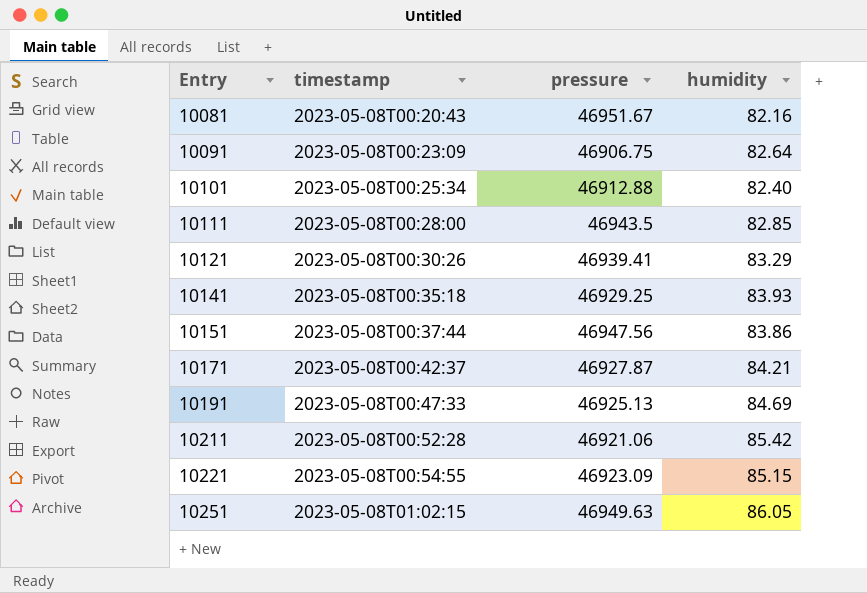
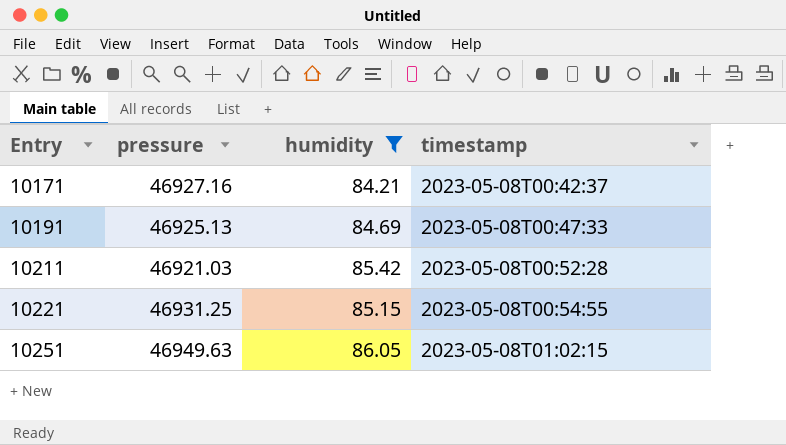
filter: none -> humidity >= 84.21
column timestamp | position: 2 -> 4
10171 | pressure: 46927.87 -> 46927.16
10211 | pressure: 46921.06 -> 46921.03
10221 | pressure: 46923.09 -> 46931.25

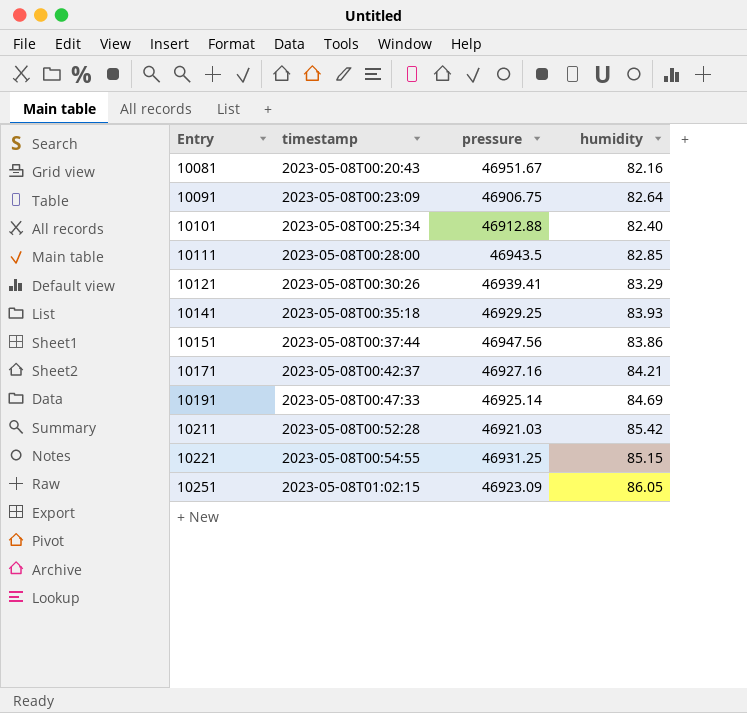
filter: humidity >= 84.21 -> none
column timestamp | position: 4 -> 2
10191 | pressure: 46925.13 -> 46925.14
10251 | pressure: 46949.63 -> 46923.09

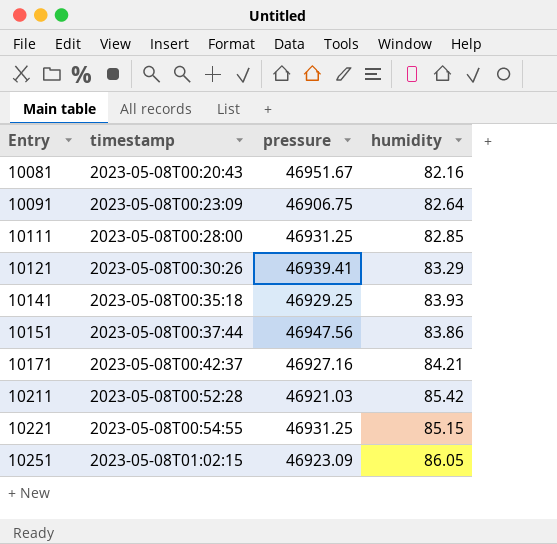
row 10101: 2023-05-08T00:25:34 | 46912.88 | 82.40 -> none
row 10191: 2023-05-08T00:47:33 | 46925.14 | 84.69 -> none
10111 | pressure: 46943.5 -> 46931.25

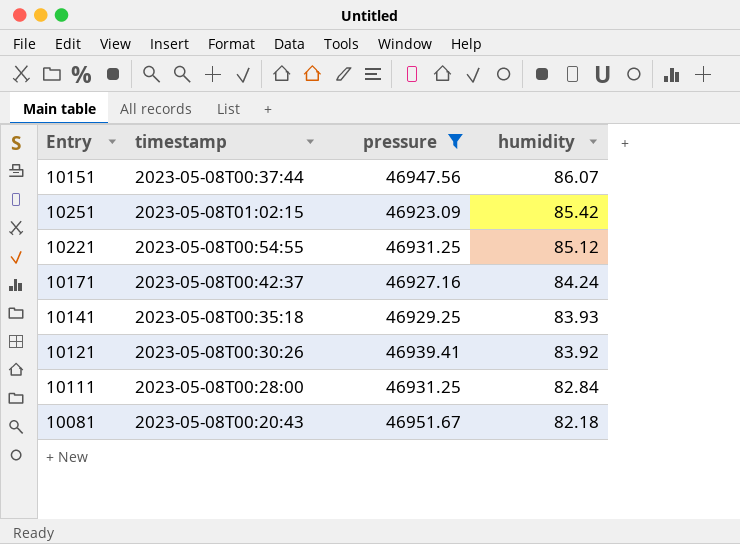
filter: none -> pressure >= 46923.09
row order: Entry ascending -> humidity descending
10151 | humidity: 83.86 -> 86.07
10251 | humidity: 86.05 -> 85.42
10221 | humidity: 85.15 -> 85.12
10171 | humidity: 84.21 -> 84.24
10121 | humidity: 83.29 -> 83.92
10111 | humidity: 82.85 -> 82.84
10081 | humidity: 82.16 -> 82.18

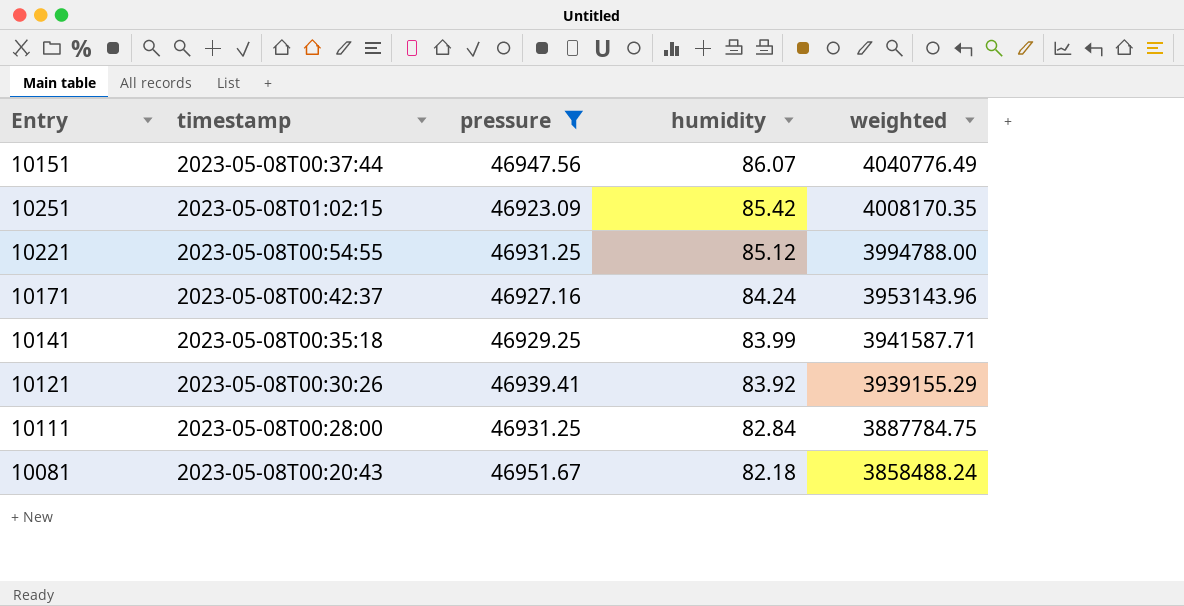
column weighted | formula: none -> [pressure] * [humidity]
10141 | humidity: 83.93 -> 83.99

